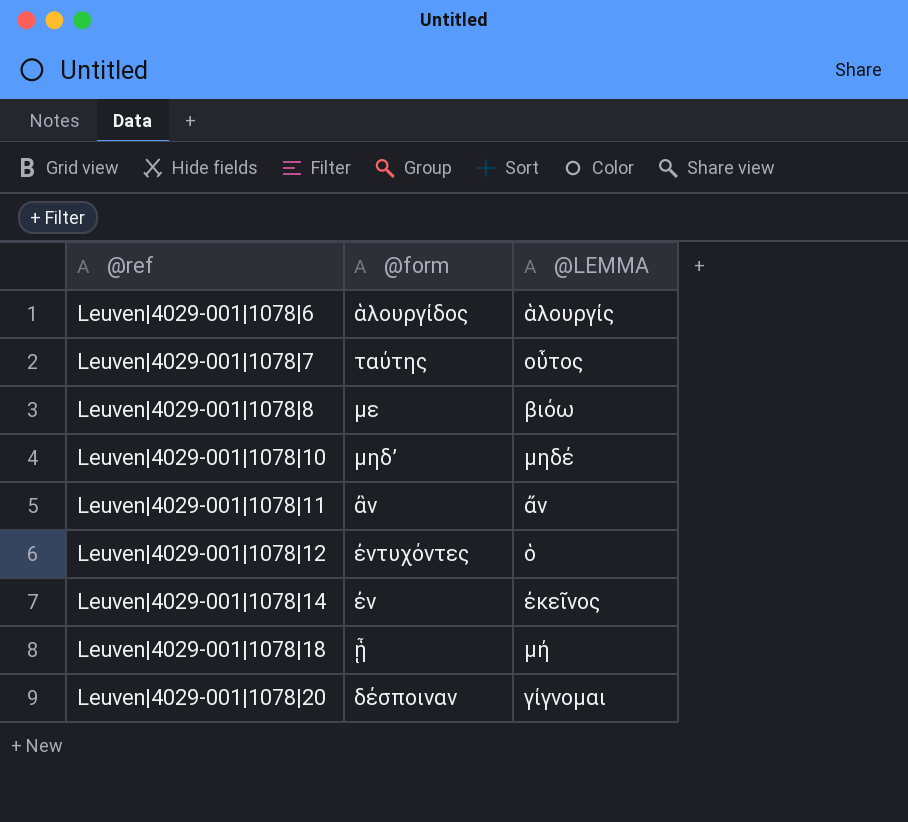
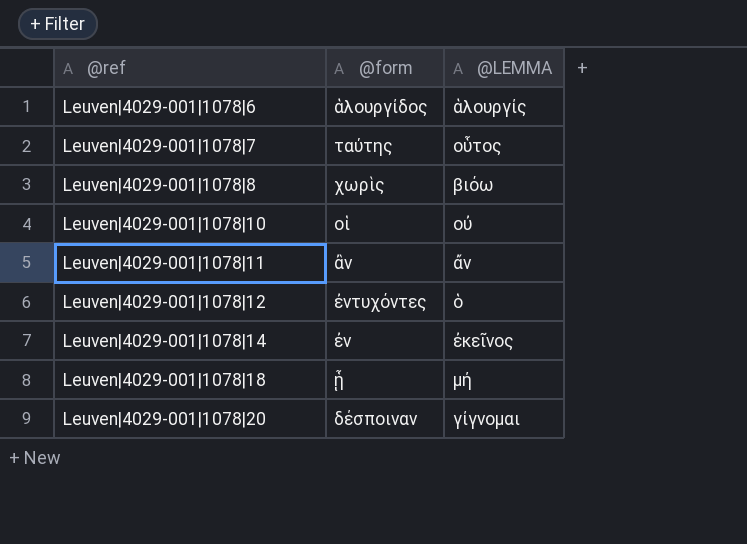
Leuven|4029-001|1078|8 | @form: με -> χωρὶς
Leuven|4029-001|1078|10 | @form: μηδ’ -> οἱ
Leuven|4029-001|1078|10 | @LEMMA: μηδέ -> οὐ

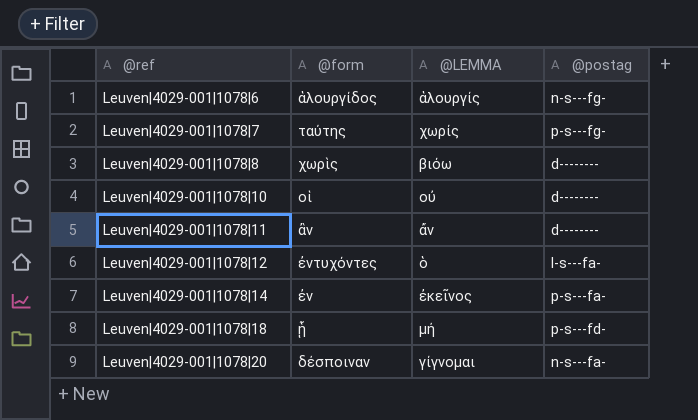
column @postag | position: none -> 4
Leuven|4029-001|1078|7 | @LEMMA: οὗτος -> χωρίς

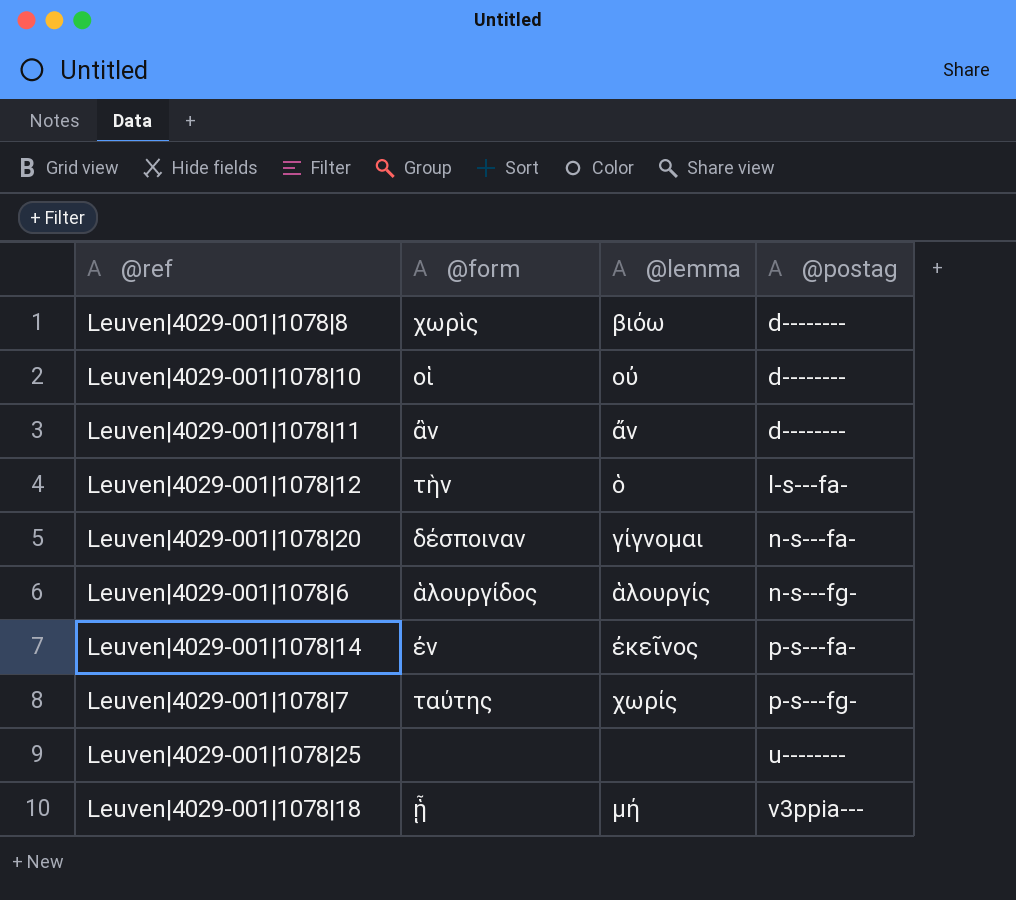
row order: @ref ascending -> @postag ascending
column name: @LEMMA -> @lemma
Leuven|4029-001|1078|12 | @form: ἐντυχόντες -> τὴν
row Leuven|4029-001|1078|25: none -> none | none | u--------
Leuven|4029-001|1078|18 | @postag: p-s---fd- -> v3ppia---

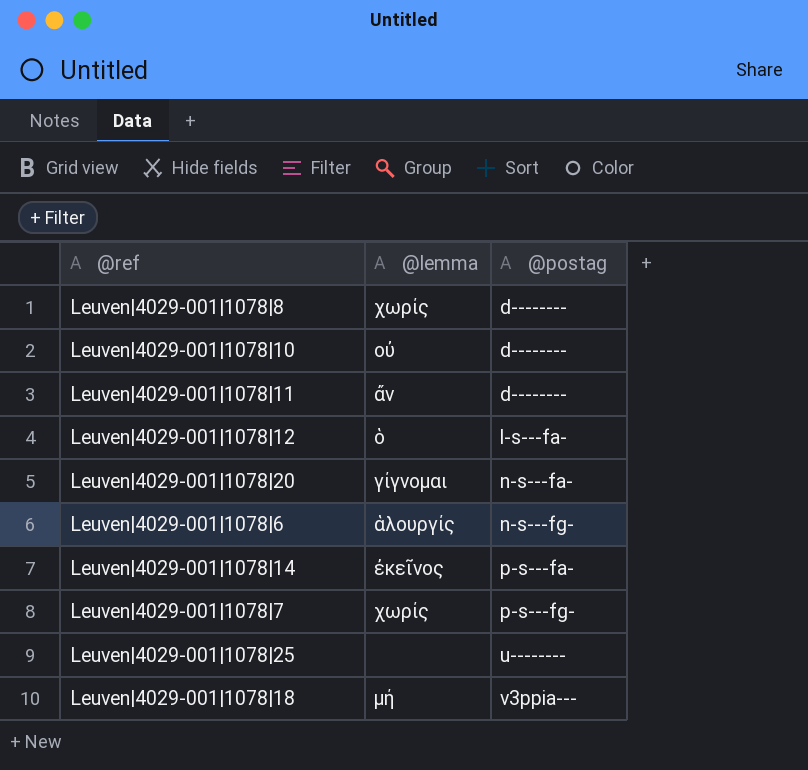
column @form | position: 2 -> none
Leuven|4029-001|1078|8 | @lemma: βιόω -> χωρίς

